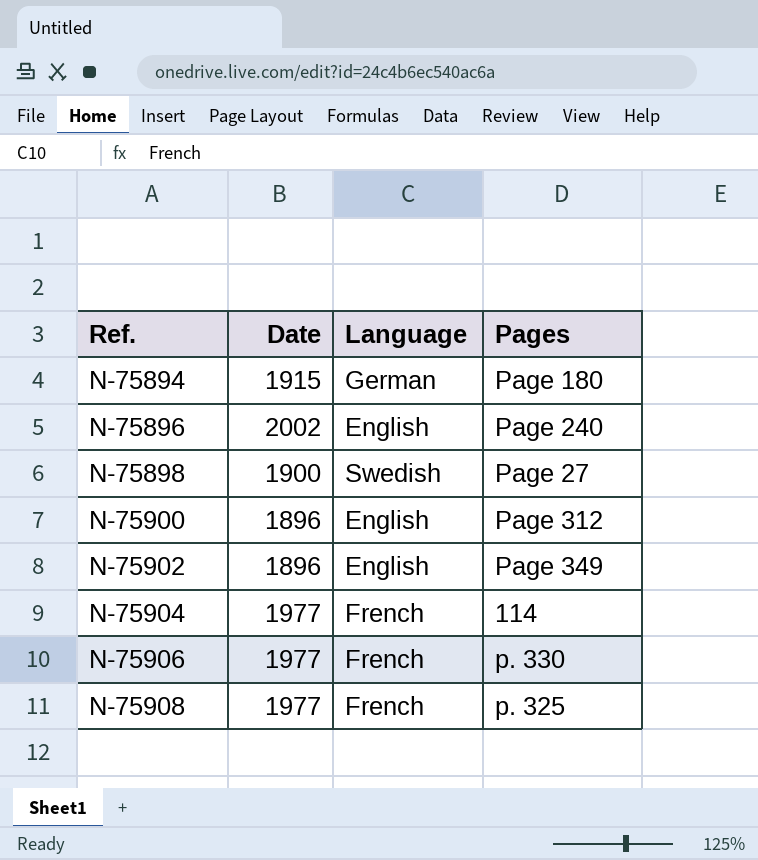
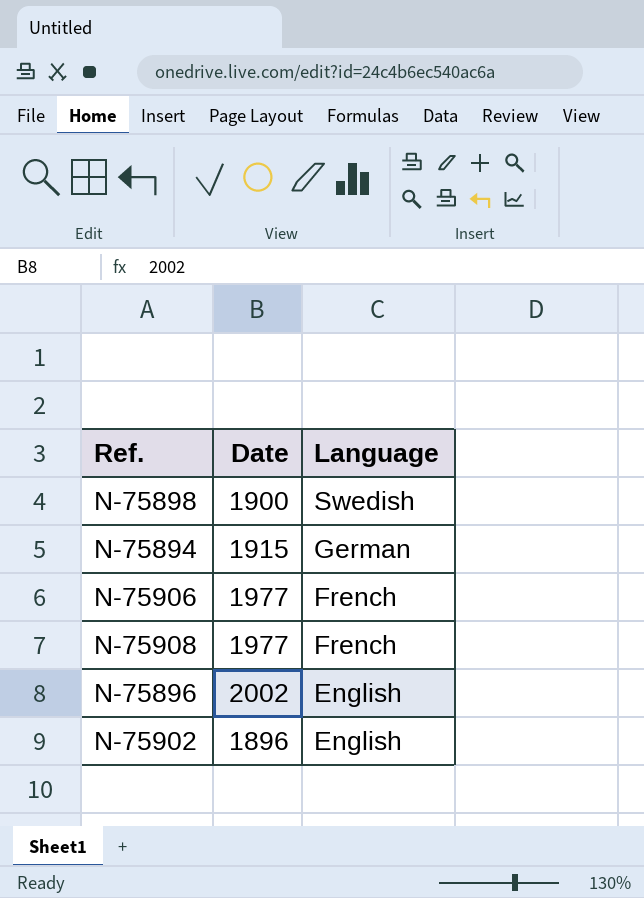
row order: Ref. ascending -> Language descending
column Pages | position: 4 -> none
row N-75900: 1896 | English | Page 312 -> none
row N-75904: 1977 | French | 114 -> none

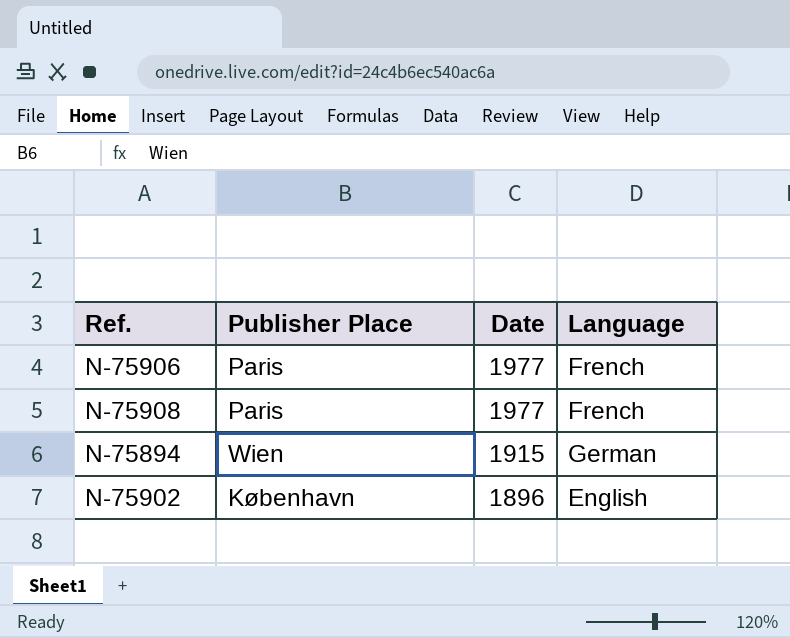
row order: Language descending -> Date descending
column Publisher Place | position: none -> 2
row N-75898: 1900 | Swedish -> none
row N-75896: 2002 | English -> none

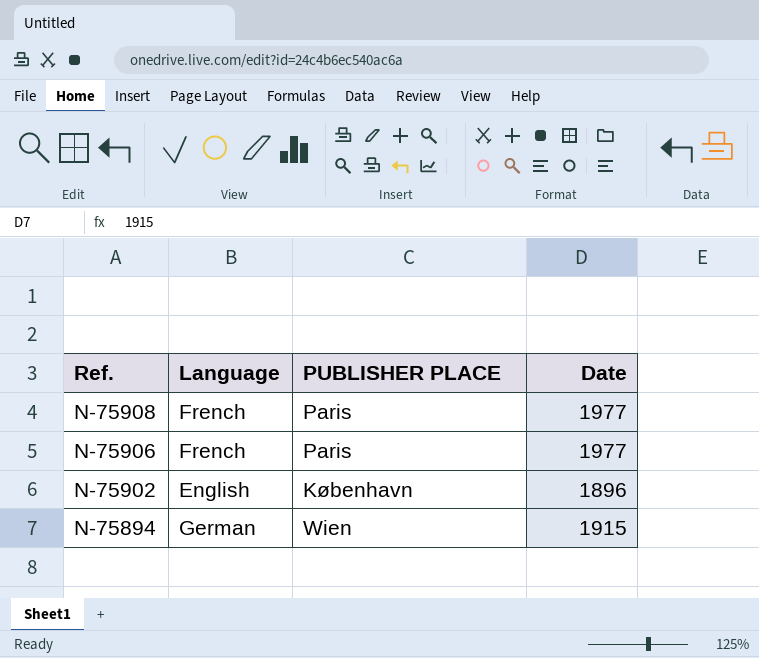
row order: Date descending -> Ref. descending
column Language | position: 4 -> 2
column name: Publisher Place -> PUBLISHER PLACE

